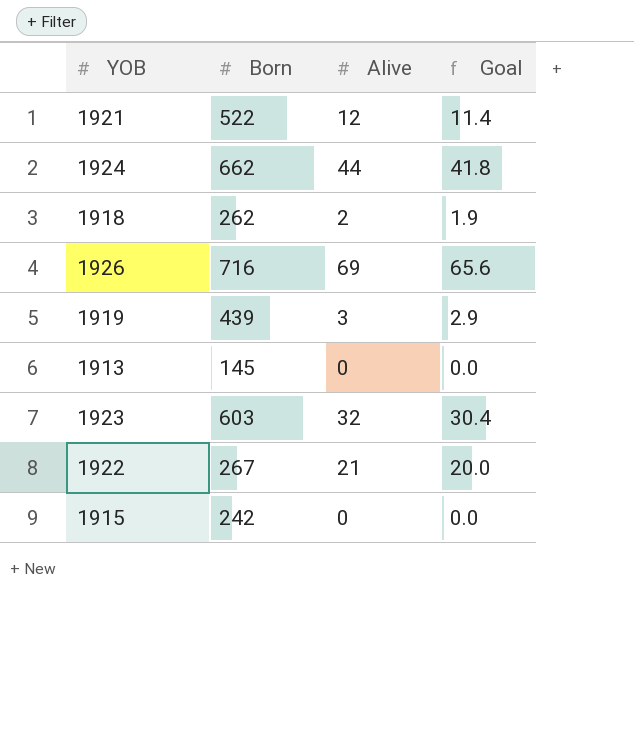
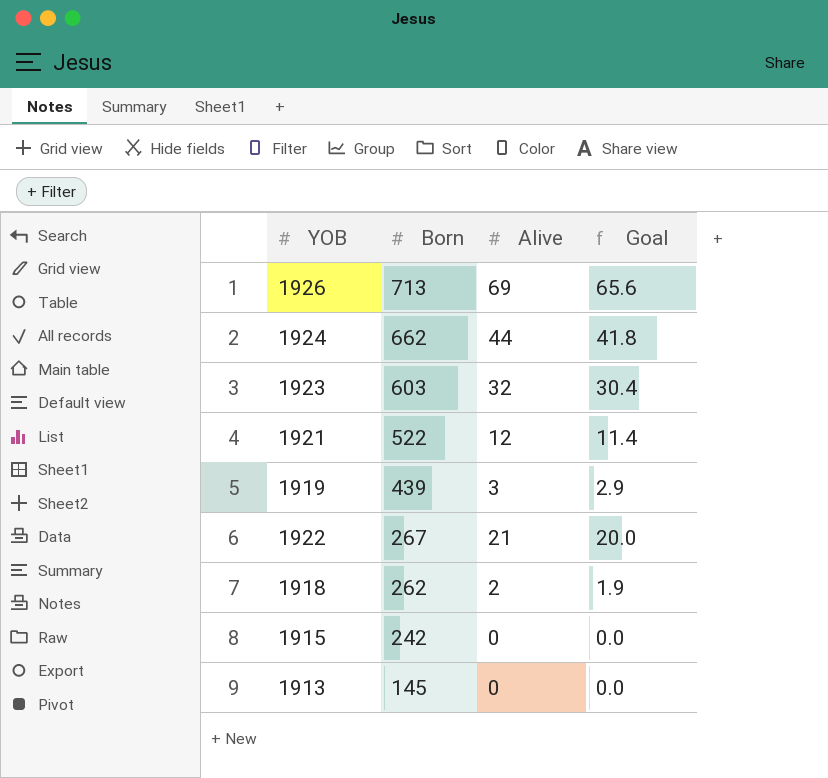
row order: none -> Born descending
1926 | Born: 716 -> 713

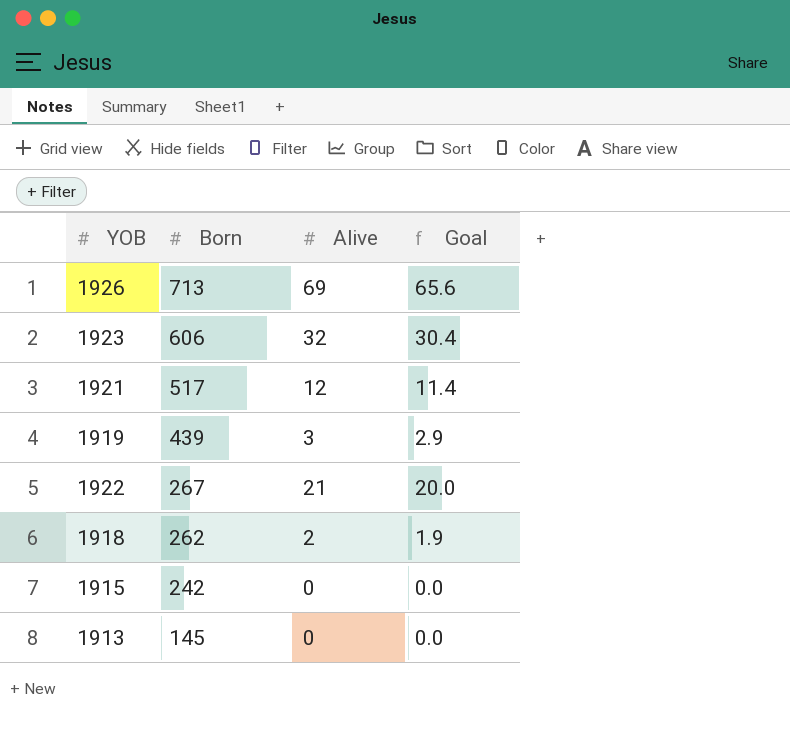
row 1924: 662 | 44 | 41.8 -> none
1923 | Born: 603 -> 606
1921 | Born: 522 -> 517

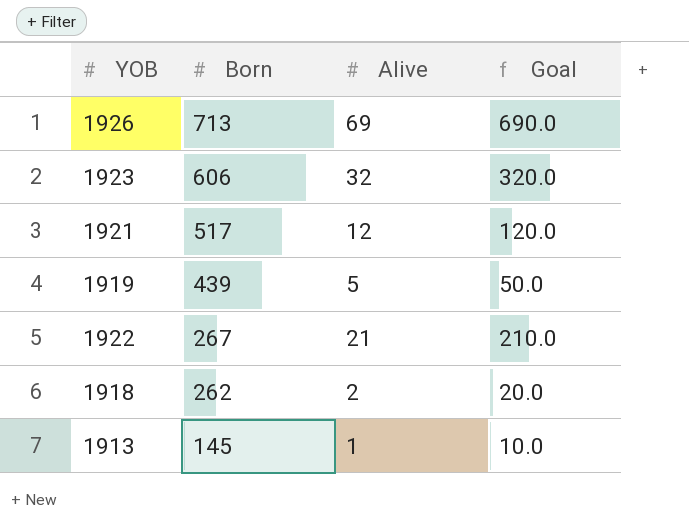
column Goal | formula: [Alive] * 0.95 -> [Alive] * 10
row 1915: 242 | 0 | 0.0 -> none
1919 | Alive: 3 -> 5
1913 | Alive: 0 -> 1

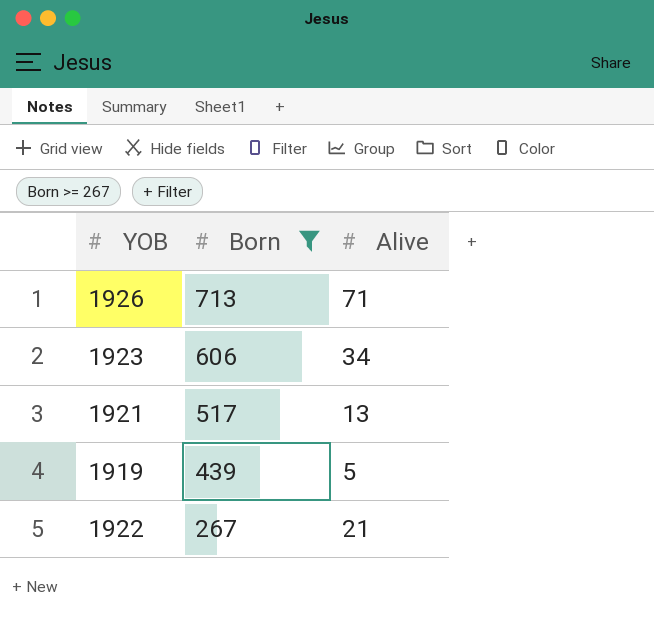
filter: none -> Born >= 267
column Goal | formula: [Alive] * 10 -> none
1926 | Alive: 69 -> 71
1923 | Alive: 32 -> 34
1921 | Alive: 12 -> 13

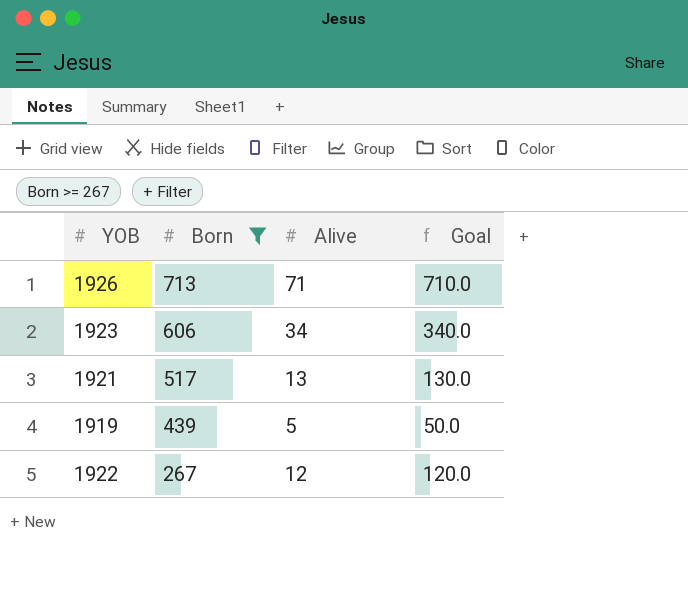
column Goal | formula: none -> [Alive] * 10
1922 | Alive: 21 -> 12

